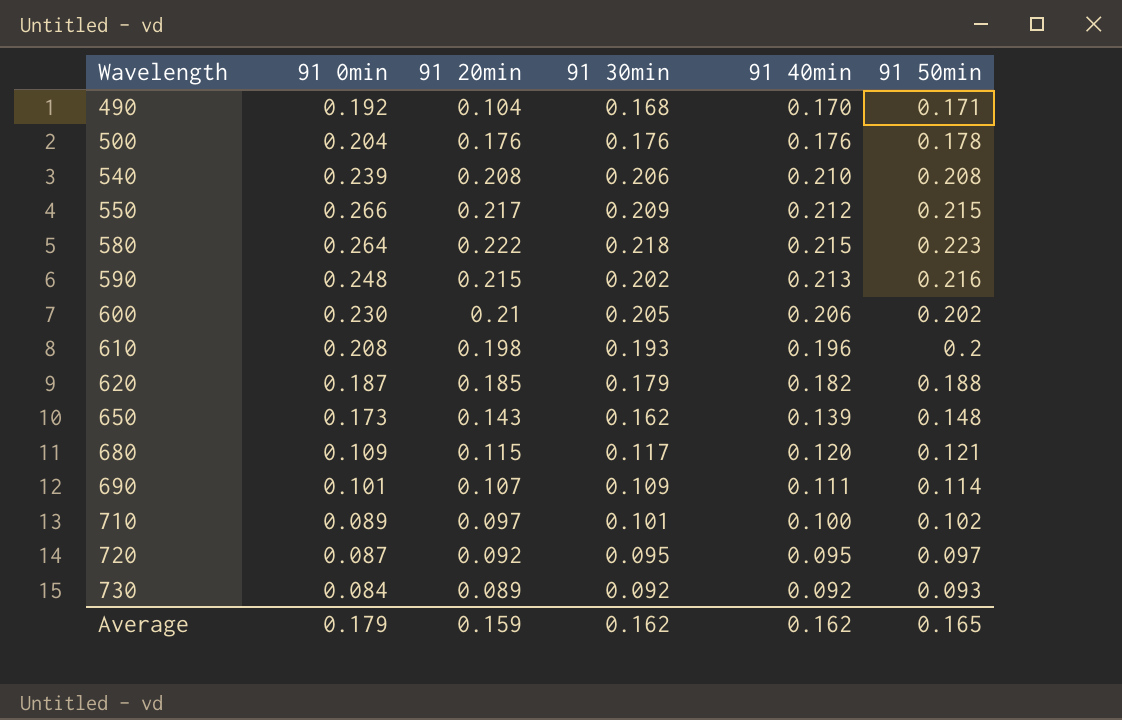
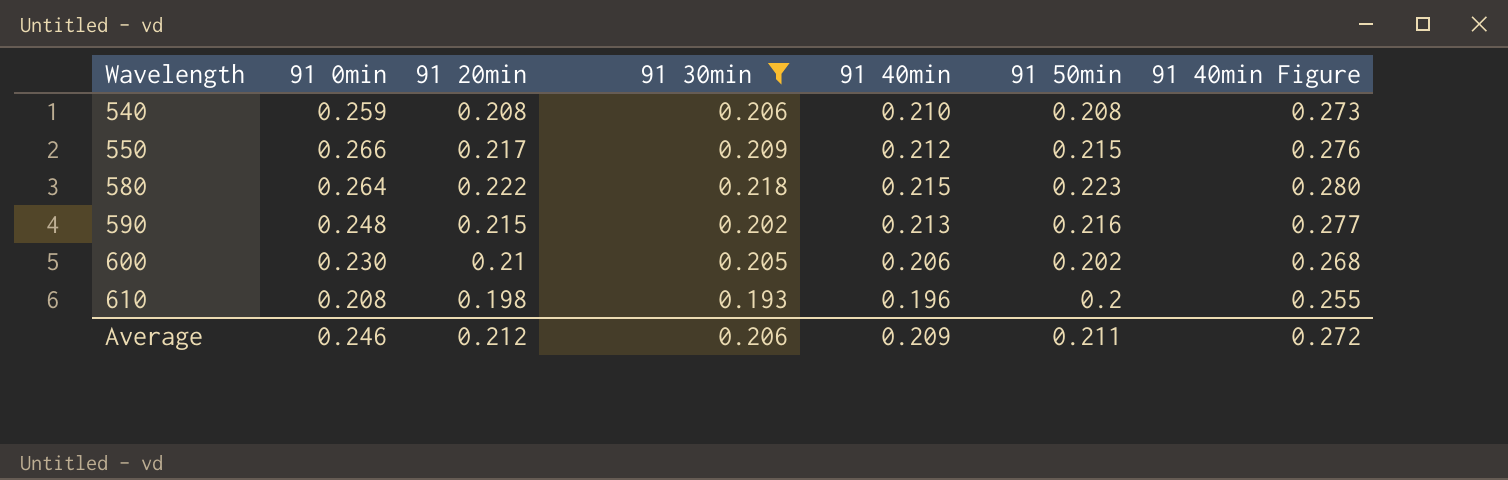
filter: none -> 91 30min >= 0.193
column 91 40min Figure | formula: none -> [91 40min] * 1.3
540 | 91 0min: 0.239 -> 0.259
Average | 91 0min: 0.179 -> 0.246
Average | 91 20min: 0.159 -> 0.212
Average | 91 30min: 0.162 -> 0.206
Average | 91 40min: 0.162 -> 0.209
Average | 91 50min: 0.165 -> 0.211

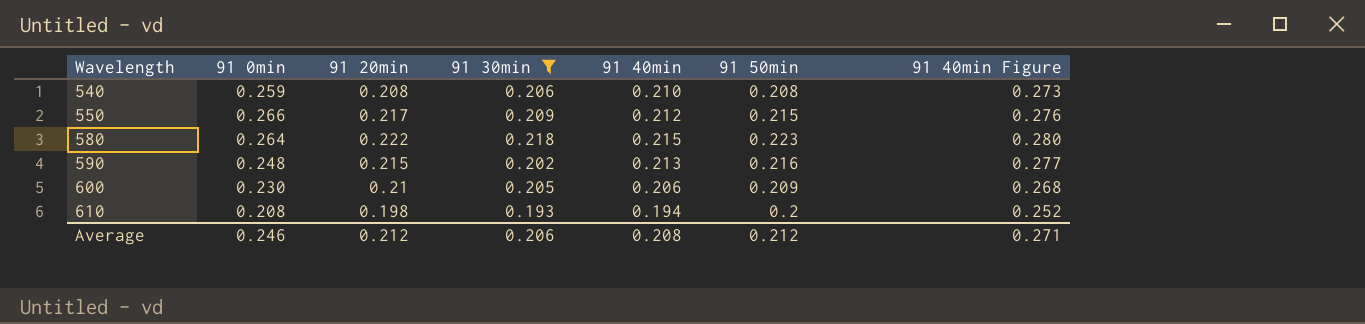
600 | 91 50min: 0.202 -> 0.209
610 | 91 40min: 0.196 -> 0.194
610 | 91 40min Figure: 0.255 -> 0.252
Average | 91 40min: 0.209 -> 0.208
Average | 91 50min: 0.211 -> 0.212
Average | 91 40min Figure: 0.272 -> 0.271

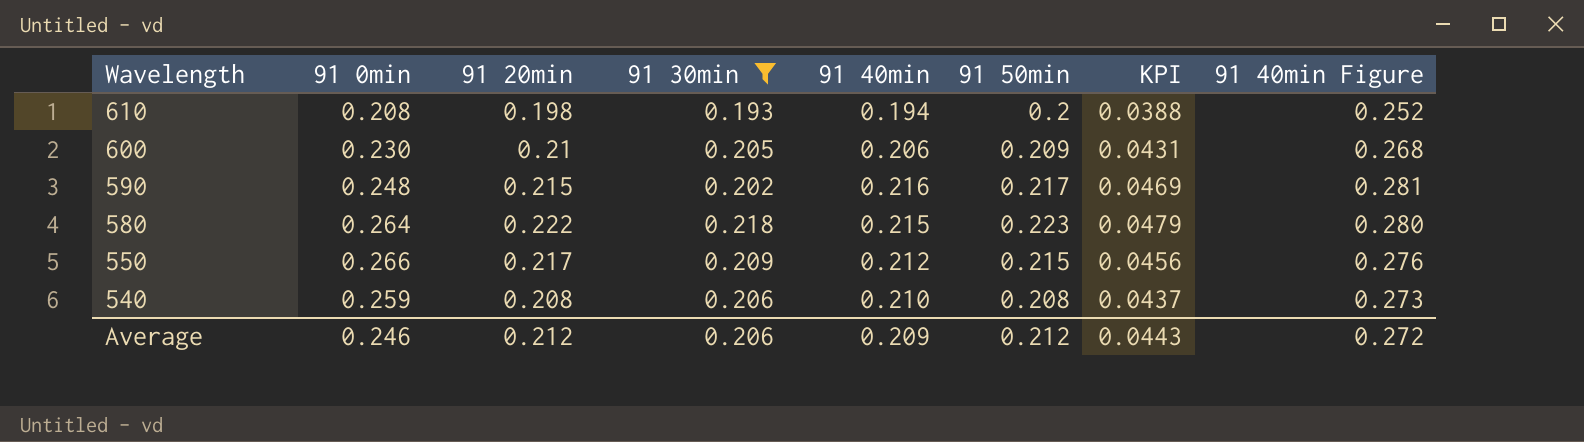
row order: Wavelength ascending -> Wavelength descending
column KPI | formula: none -> [91 40min] * [91 50min]
590 | 91 40min: 0.213 -> 0.216
590 | 91 50min: 0.216 -> 0.217
590 | 91 40min Figure: 0.277 -> 0.281
Average | 91 40min: 0.208 -> 0.209
Average | 91 40min Figure: 0.271 -> 0.272

